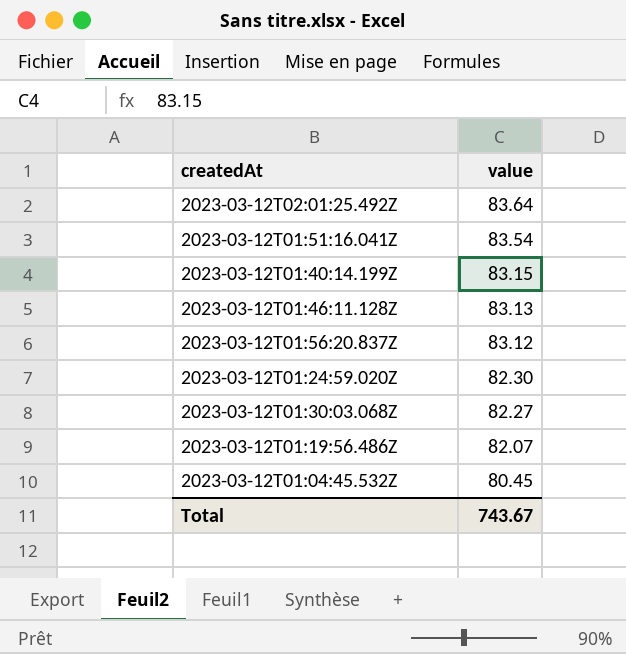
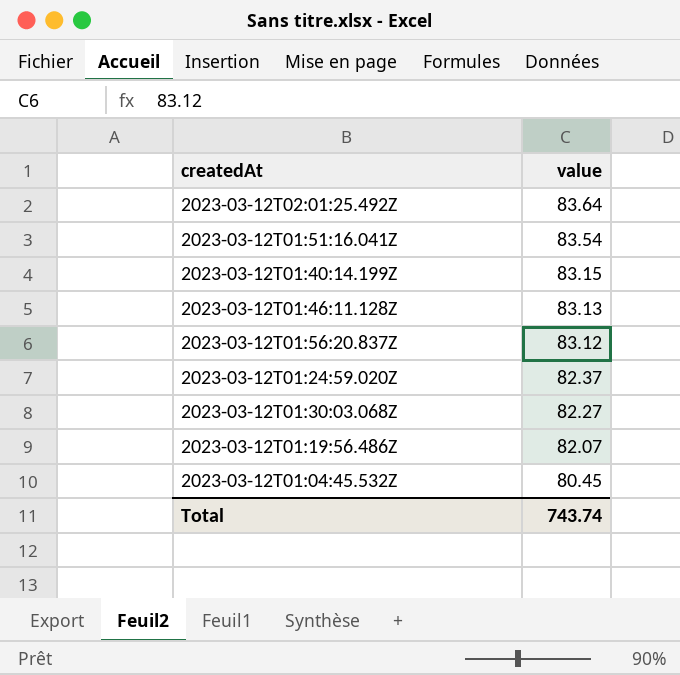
2023-03-12T01:24:59.020Z | value: 82.30 -> 82.37
Total | value: 743.67 -> 743.74

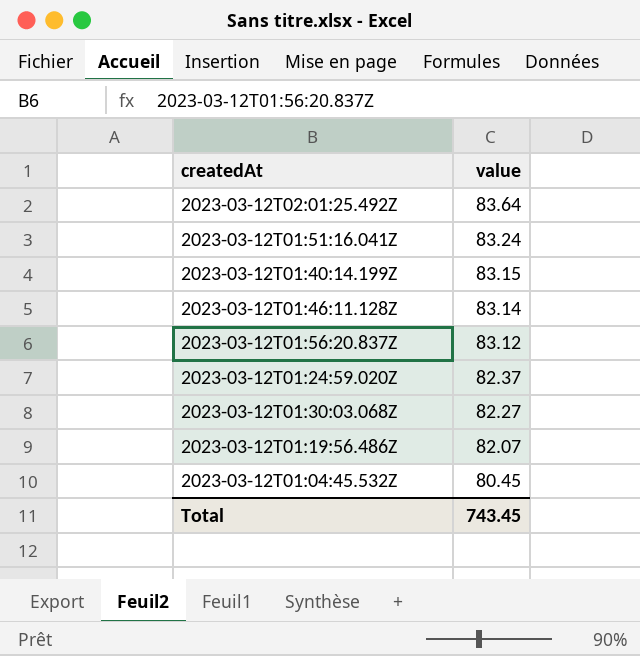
2023-03-12T01:51:16.041Z | value: 83.54 -> 83.24
2023-03-12T01:46:11.128Z | value: 83.13 -> 83.14
Total | value: 743.74 -> 743.45

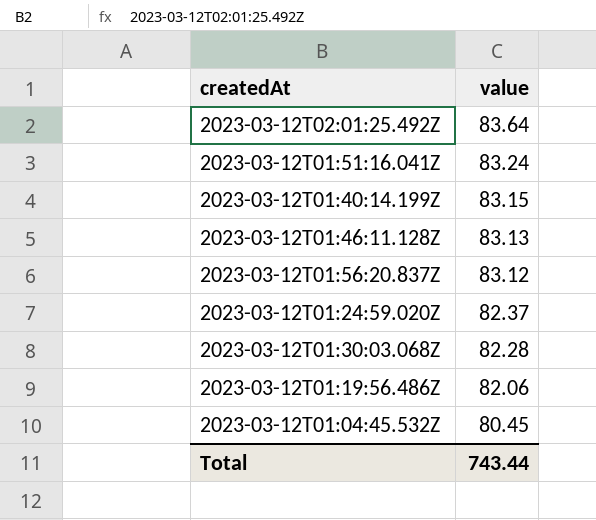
2023-03-12T01:46:11.128Z | value: 83.14 -> 83.13
2023-03-12T01:30:03.068Z | value: 82.27 -> 82.28
2023-03-12T01:19:56.486Z | value: 82.07 -> 82.06
Total | value: 743.45 -> 743.44

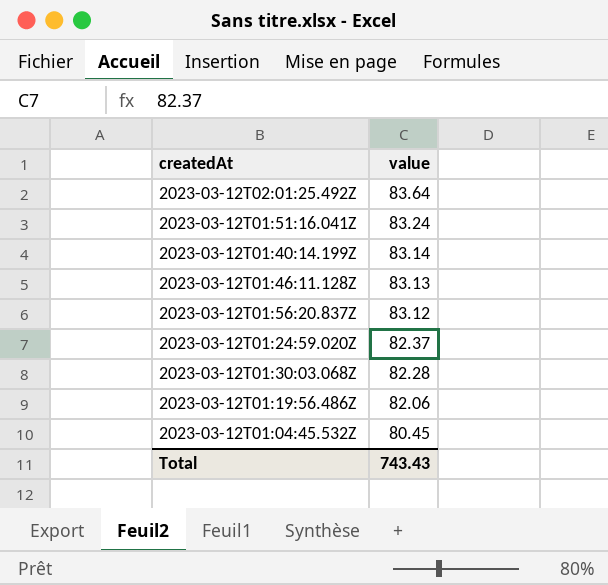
2023-03-12T01:40:14.199Z | value: 83.15 -> 83.14
Total | value: 743.44 -> 743.43

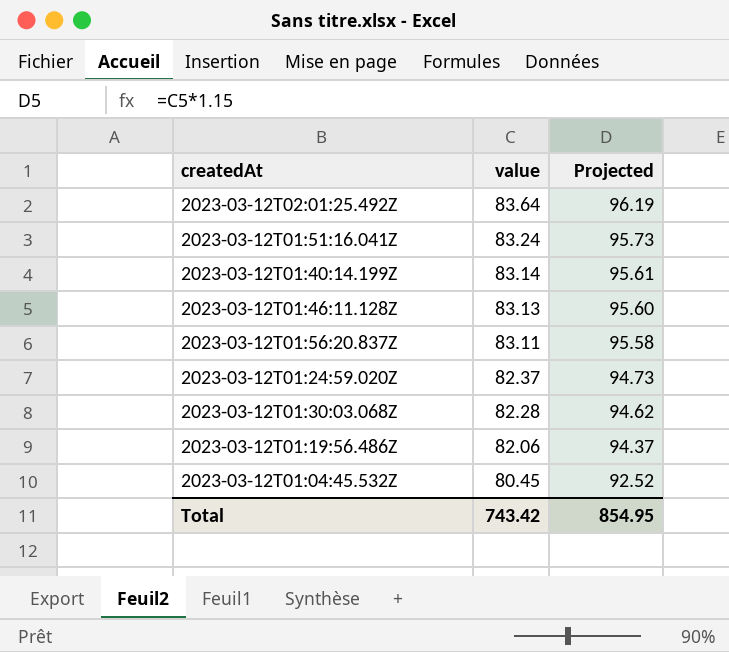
column Projected | formula: none -> [value] * 1.15
2023-03-12T01:56:20.837Z | value: 83.12 -> 83.11
Total | value: 743.43 -> 743.42

